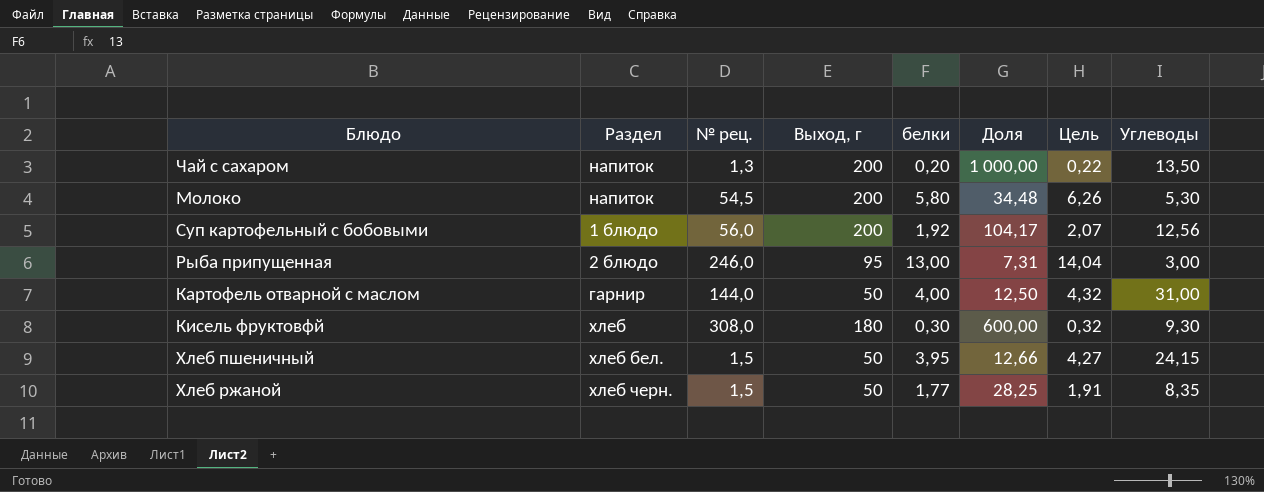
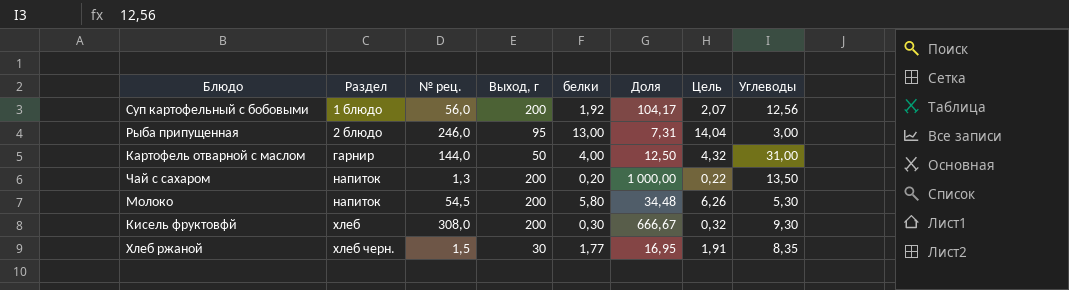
row order: none -> Раздел ascending
row Хлеб пшеничный: хлеб бел. | 1,5 | 50 | 3,95 | 12,66 | 4,27 | 24,15 -> none
Кисель фруктовфй | Выход, г: 180 -> 200
Кисель фруктовфй | Доля: 600,00 -> 666,67
Хлеб ржаной | Выход, г: 50 -> 30
Хлеб ржаной | Доля: 28,25 -> 16,95

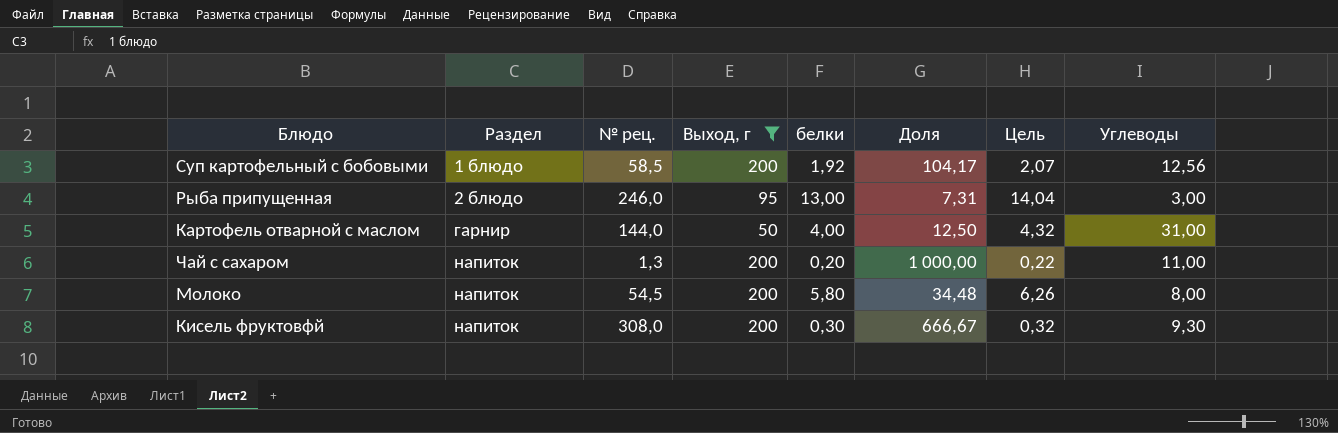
filter: none -> Выход, г != 30
Суп картофельный с бобовыми | № рец.: 56,0 -> 58,5
Чай с сахаром | Углеводы: 13,50 -> 11,00
Молоко | Углеводы: 5,30 -> 8,00
Кисель фруктовфй | Раздел: хлеб -> напиток

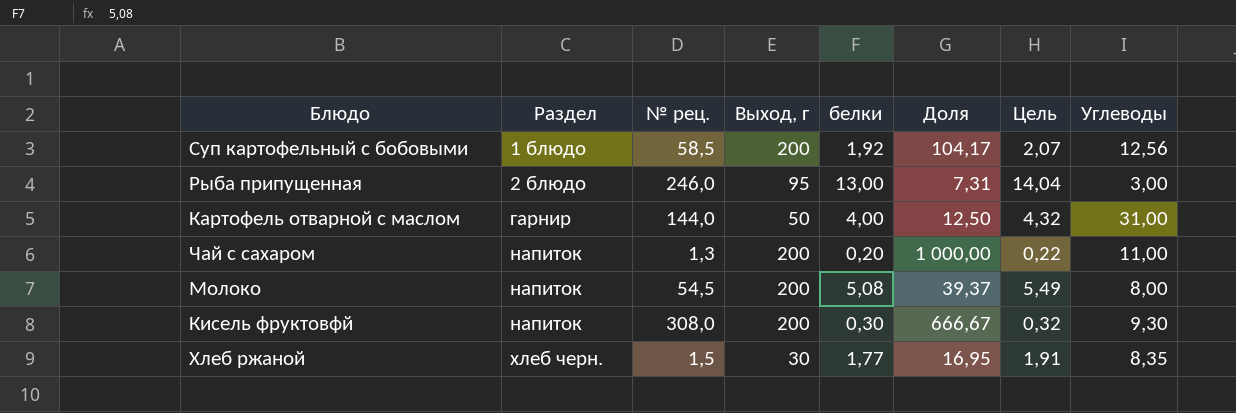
filter: Выход, г != 30 -> none
Молоко | белки: 5,80 -> 5,08
Молоко | Доля: 34,48 -> 39,37
Молоко | Цель: 6,26 -> 5,49

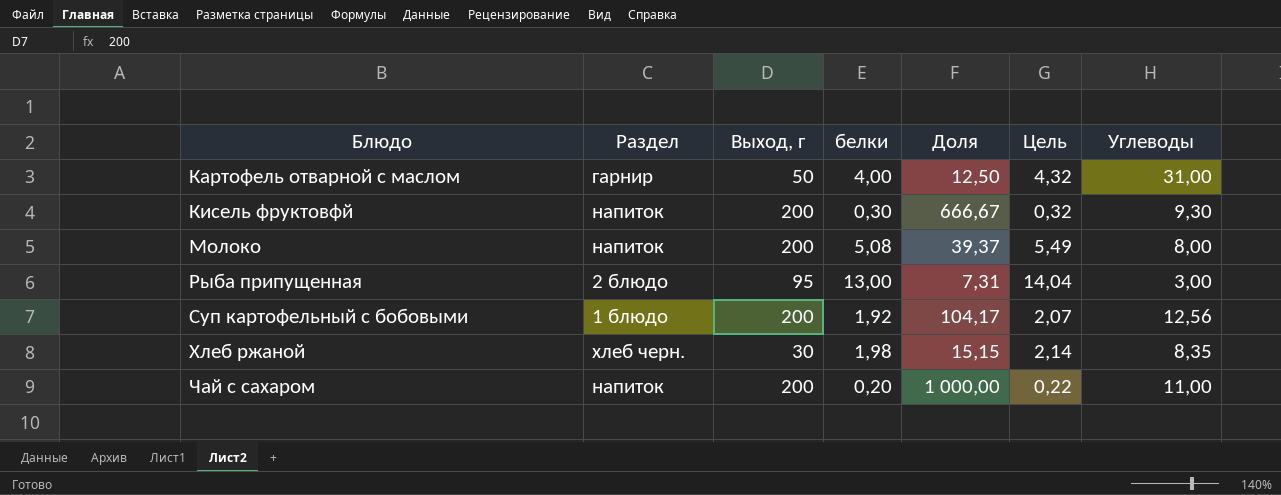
row order: Раздел ascending -> Блюдо ascending
column № рец. | position: 3 -> none
Хлеб ржаной | белки: 1,77 -> 1,98
Хлеб ржаной | Доля: 16,95 -> 15,15
Хлеб ржаной | Цель: 1,91 -> 2,14

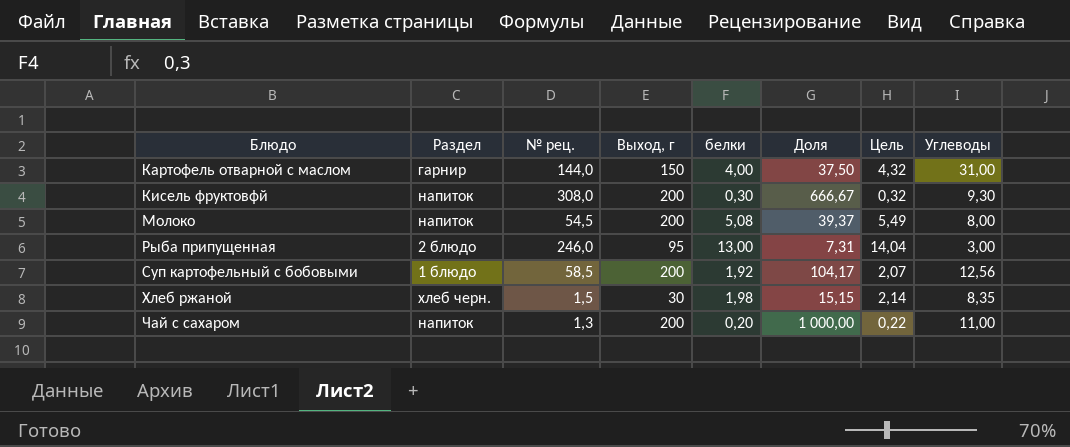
column № рец. | position: none -> 3
Картофель отварной с маслом | Выход, г: 50 -> 150
Картофель отварной с маслом | Доля: 12,50 -> 37,50

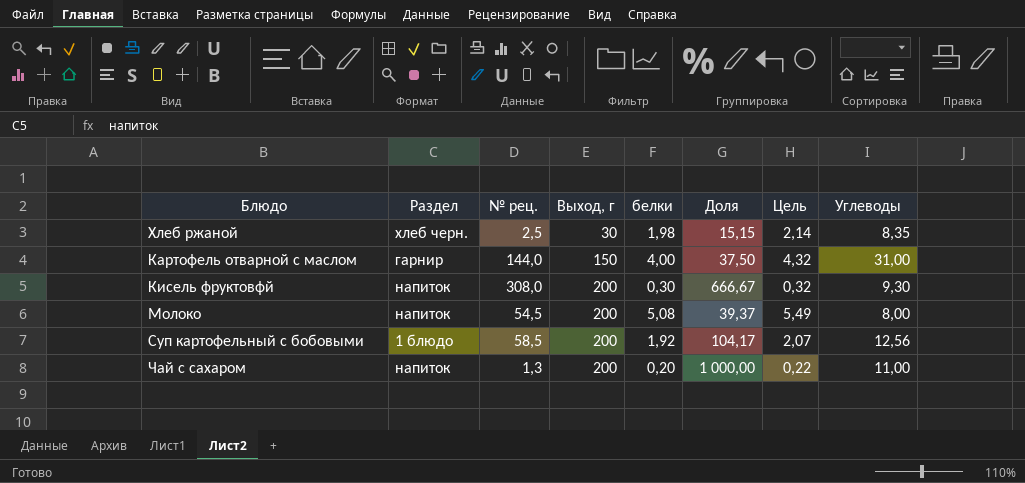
row order: Блюдо ascending -> Выход, г ascending
row Рыба припущенная: 2 блюдо | 246,0 | 95 | 13,00 | 7,31 | 14,04 | 3,00 -> none
Хлеб ржаной | № рец.: 1,5 -> 2,5

